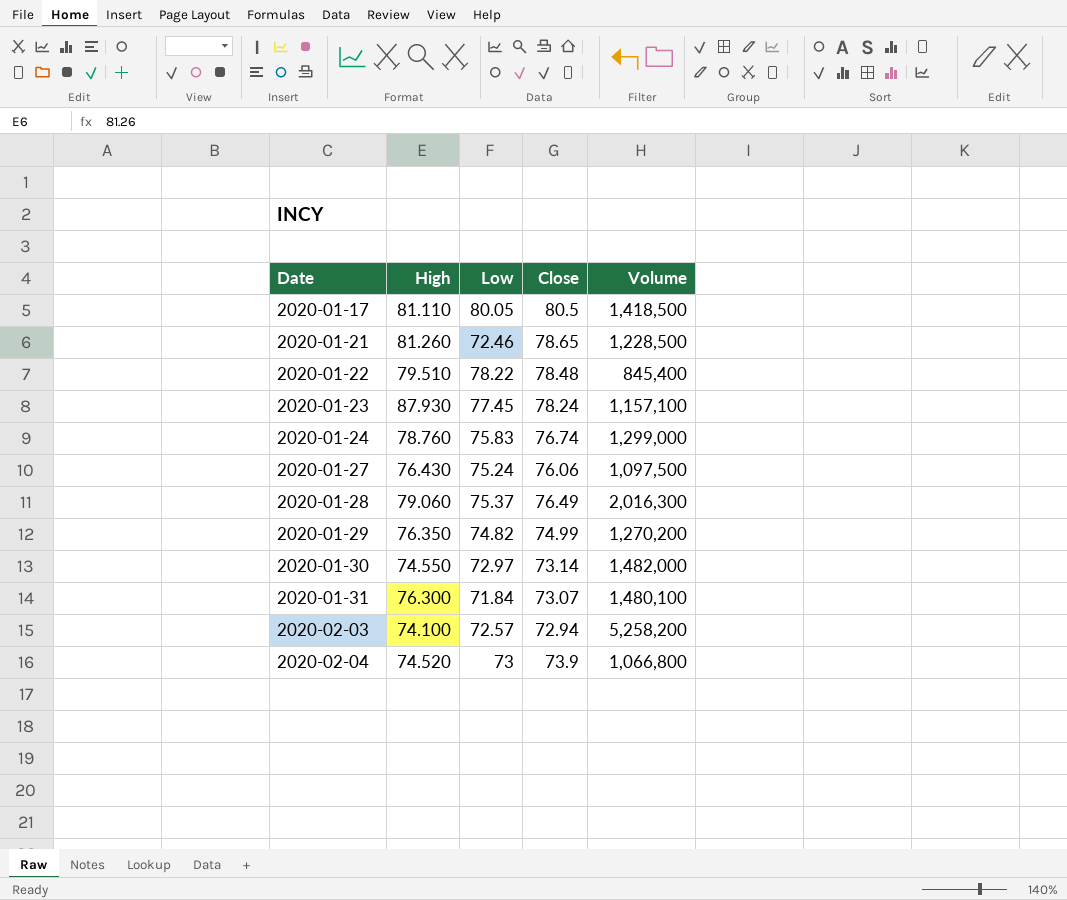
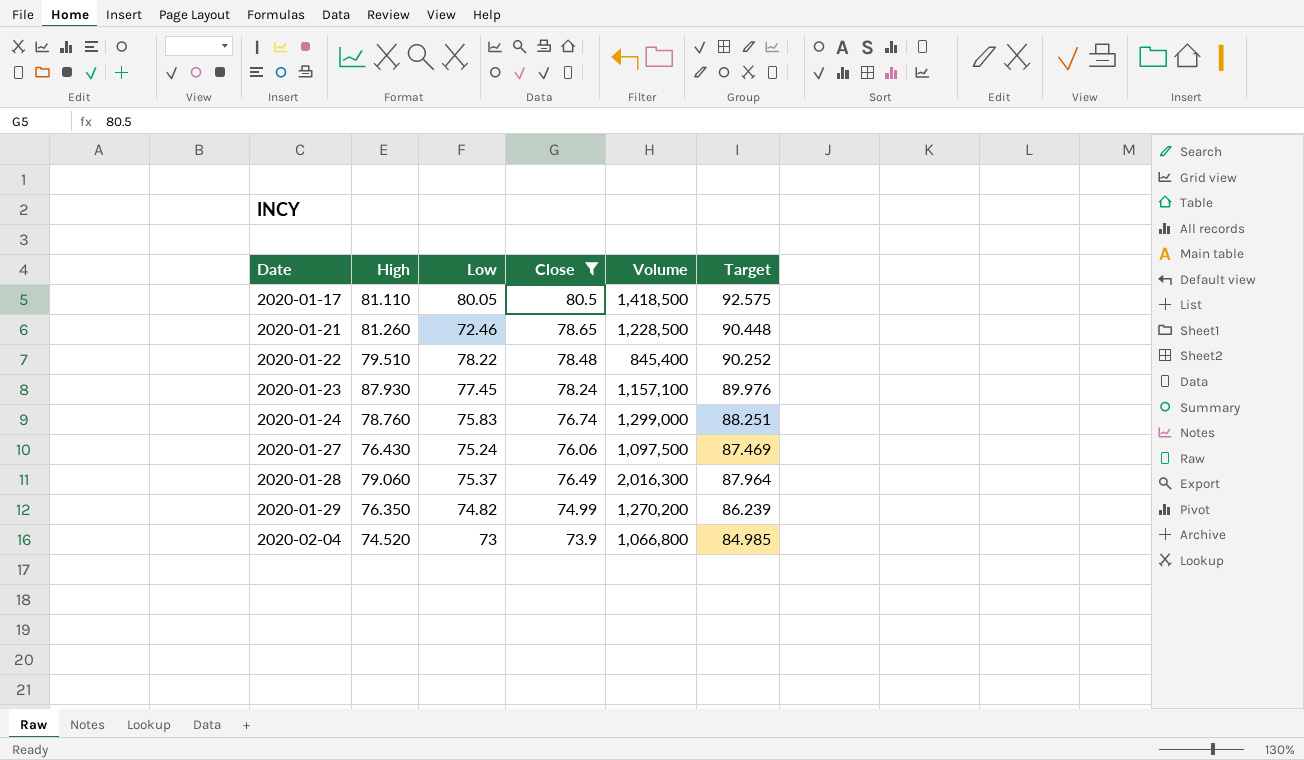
filter: none -> Close >= 73.9
column Target | formula: none -> [Close] * 1.15

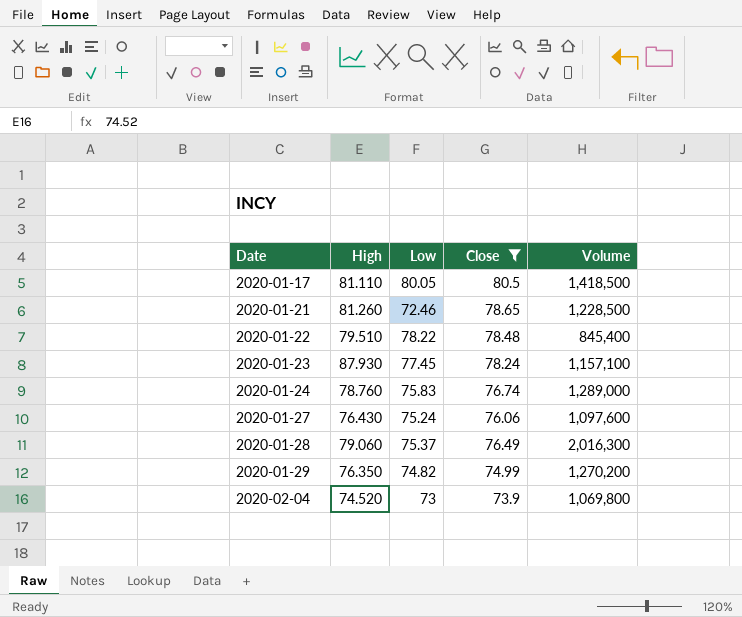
column Target | formula: [Close] * 1.15 -> none
2020-01-24 | Volume: 1,299,000 -> 1,289,000
2020-01-27 | Volume: 1,097,500 -> 1,097,600
2020-02-04 | Volume: 1,066,800 -> 1,069,800

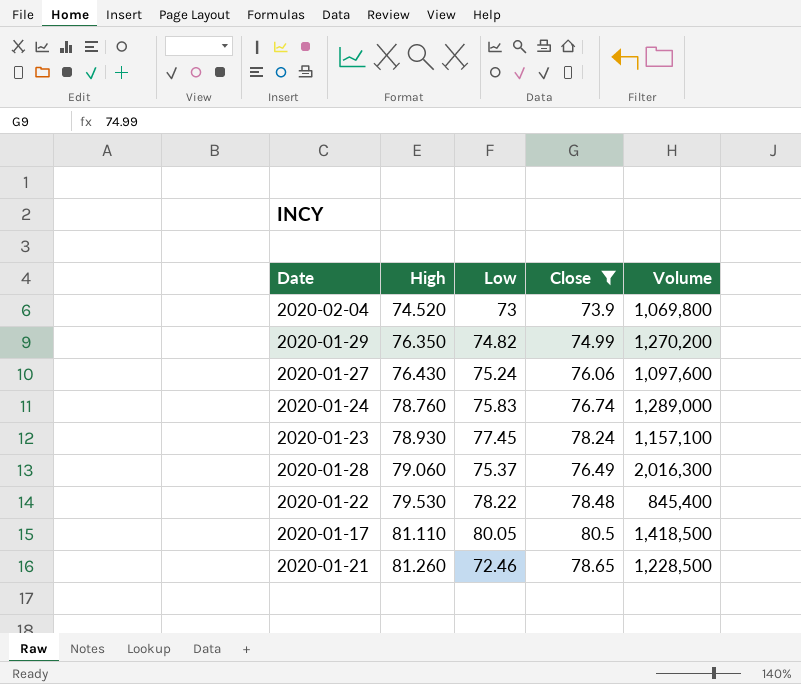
row order: Date ascending -> High ascending
2020-01-23 | High: 87.930 -> 78.930
2020-01-22 | High: 79.510 -> 79.530

